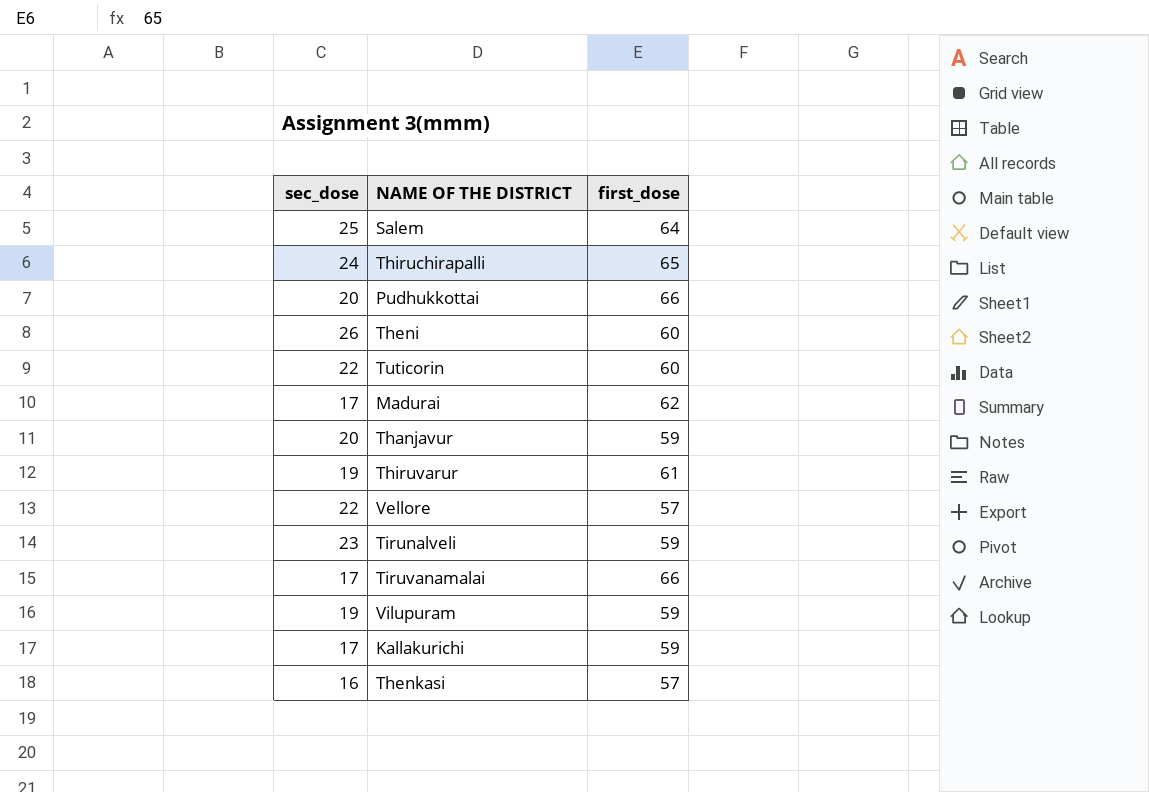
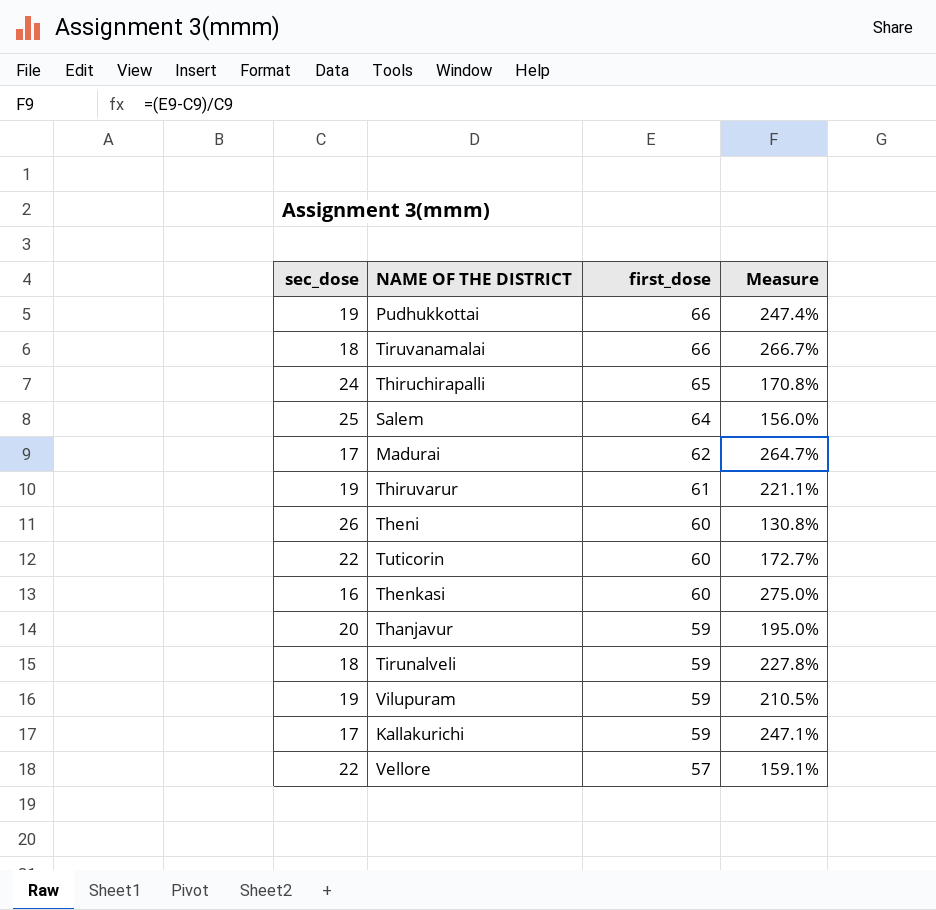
row order: none -> first_dose descending
column Measure | formula: none -> ([first_dose] - [sec_dose]) / [sec_dose]
Pudhukkottai | sec_dose: 20 -> 19
Tiruvanamalai | sec_dose: 17 -> 18
Thenkasi | first_dose: 57 -> 60
Tirunalveli | sec_dose: 23 -> 18

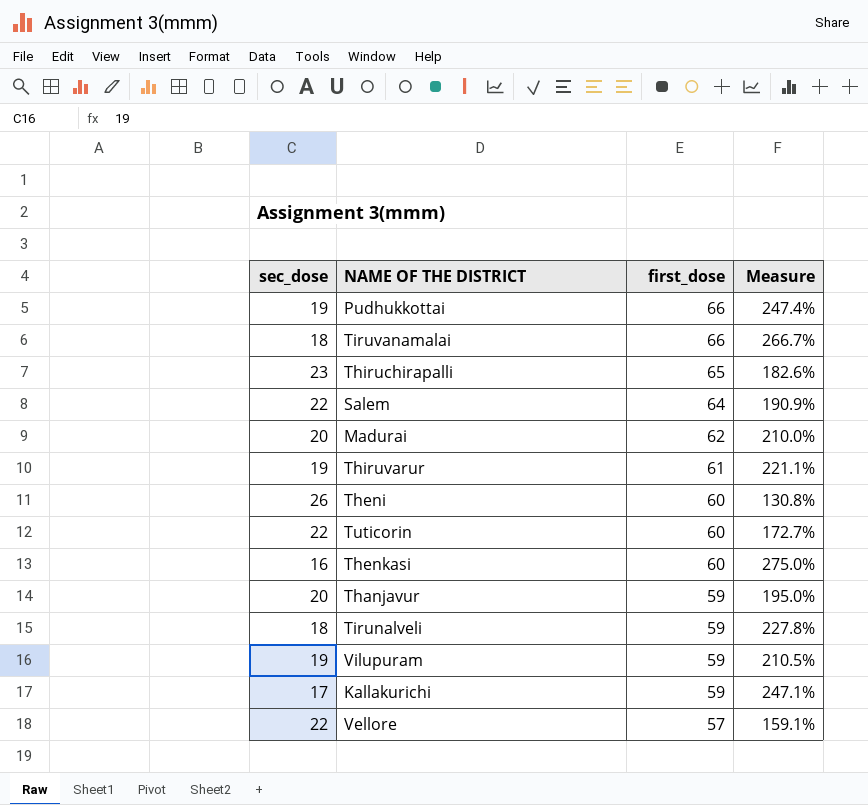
Thiruchirapalli | sec_dose: 24 -> 23
Thiruchirapalli | Measure: 170.8% -> 182.6%
Salem | sec_dose: 25 -> 22
Salem | Measure: 156.0% -> 190.9%
Madurai | sec_dose: 17 -> 20
Madurai | Measure: 264.7% -> 210.0%

